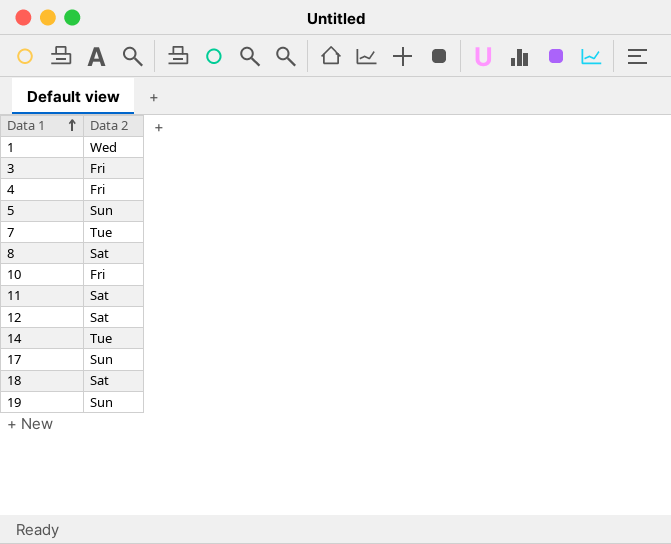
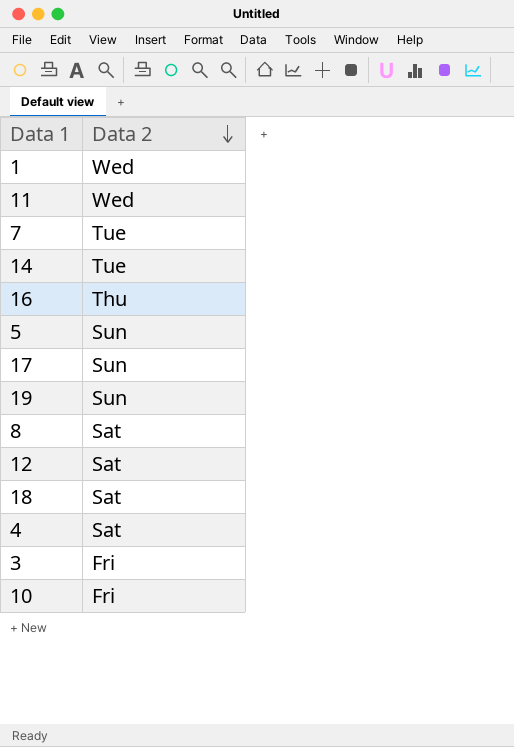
row order: Data 1 ascending -> Data 2 descending
11 | Data 2: Sat -> Wed
row 16: none -> Thu
4 | Data 2: Fri -> Sat

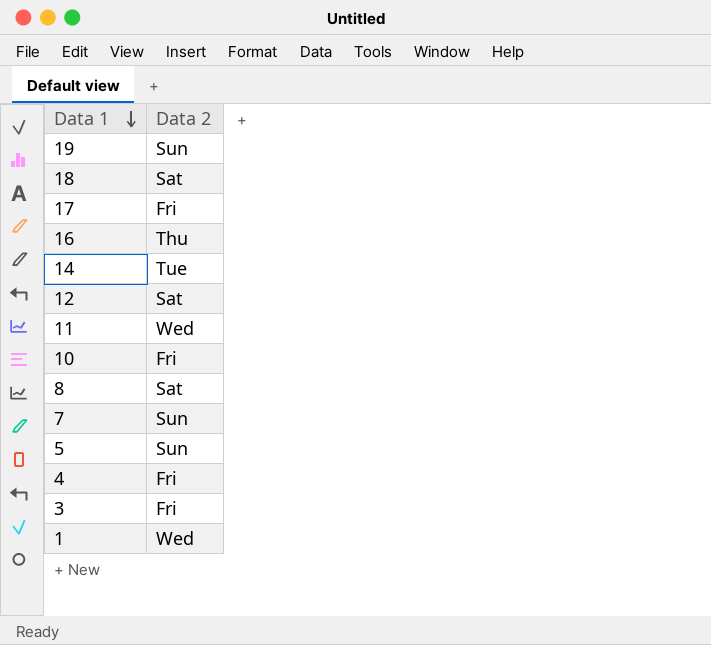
row order: Data 2 descending -> Data 1 descending
17 | Data 2: Sun -> Fri
7 | Data 2: Tue -> Sun
4 | Data 2: Sat -> Fri

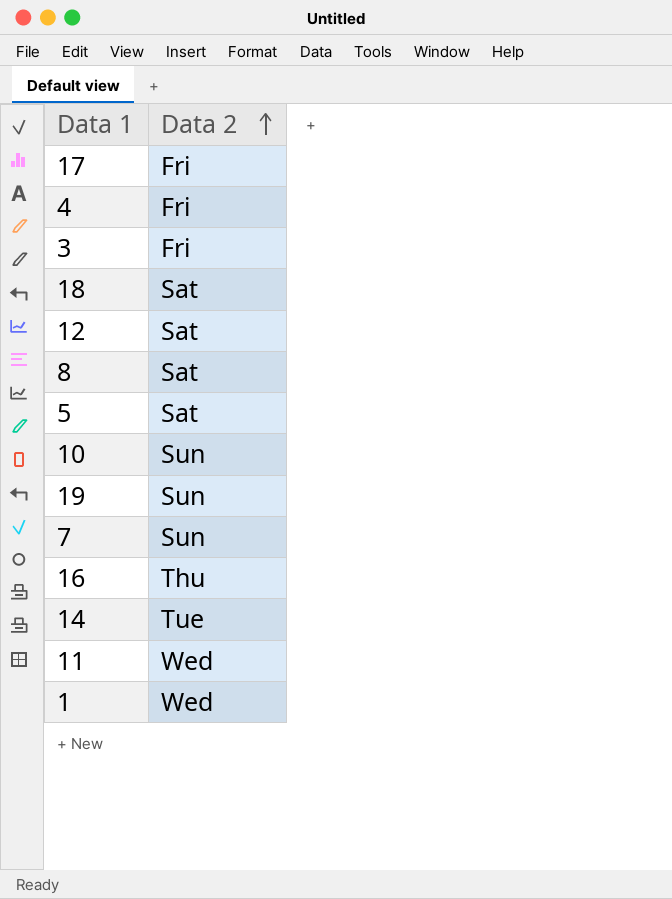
row order: Data 1 descending -> Data 2 ascending
5 | Data 2: Sun -> Sat
10 | Data 2: Fri -> Sun

